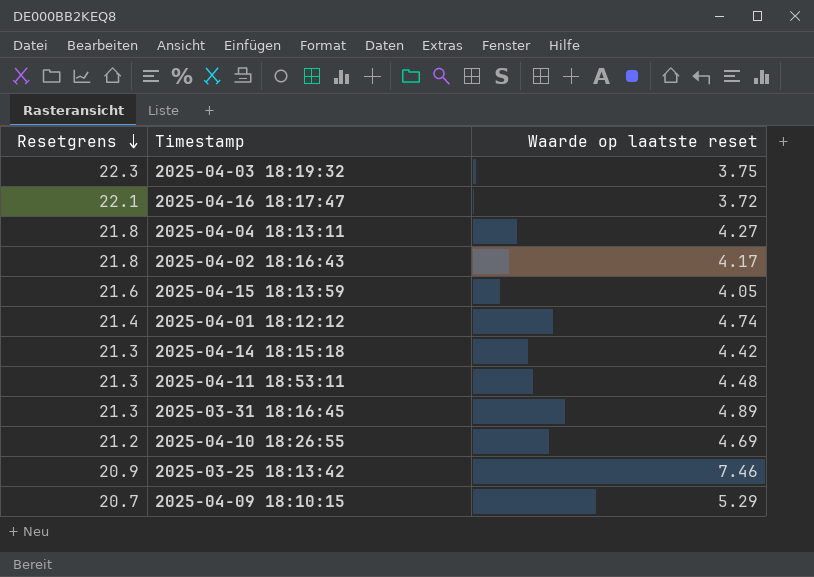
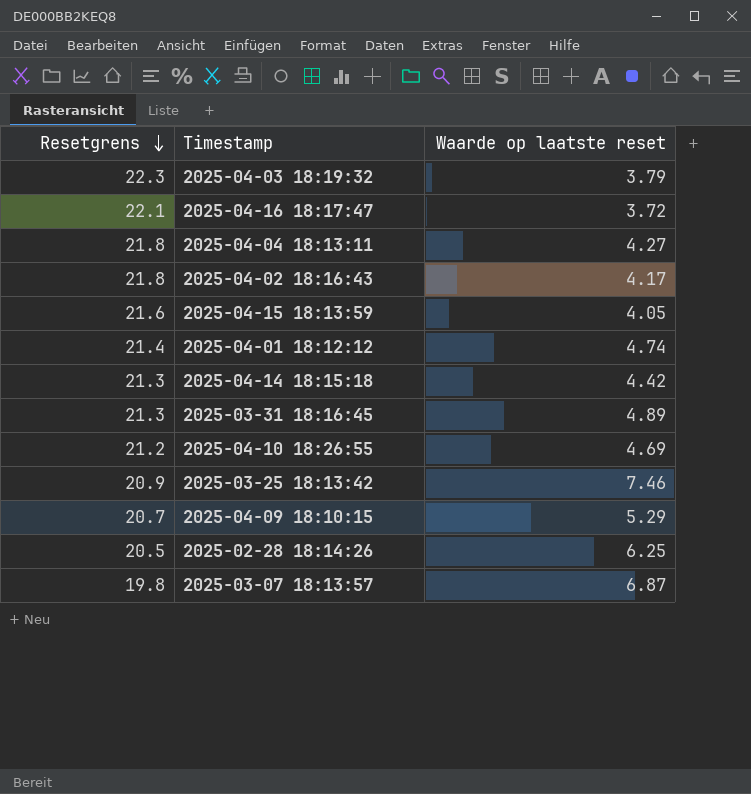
row 2025-04-11 18:53:11: 21.3 | 4.48 -> none
2025-04-03 18:19:32 | Waarde op laatste reset: 3.75 -> 3.79
row 2025-02-28 18:14:26: none -> 20.5 | 6.25
row 2025-03-07 18:13:57: none -> 19.8 | 6.87

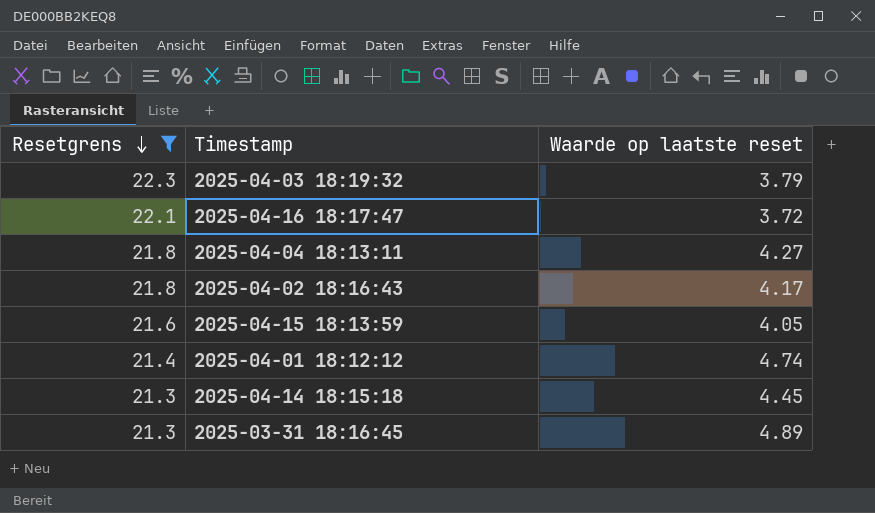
filter: none -> Resetgrens >= 21.3
2025-04-14 18:15:18 | Waarde op laatste reset: 4.42 -> 4.45

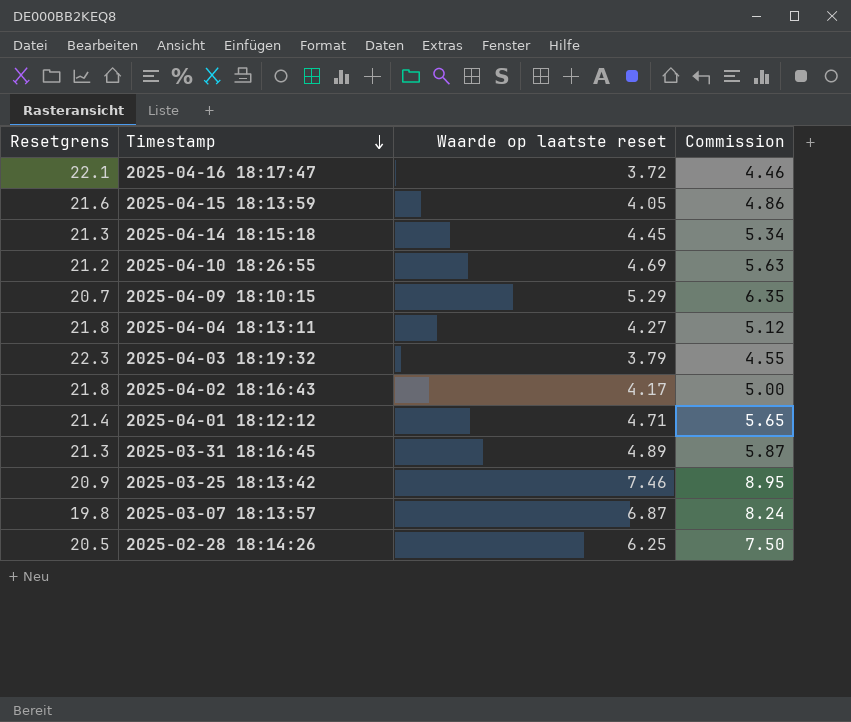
filter: Resetgrens >= 21.3 -> none
row order: Resetgrens descending -> Timestamp descending
column Commission | formula: none -> [Waarde op laatste reset] * 1.2
2025-04-01 18:12:12 | Waarde op laatste reset: 4.74 -> 4.71

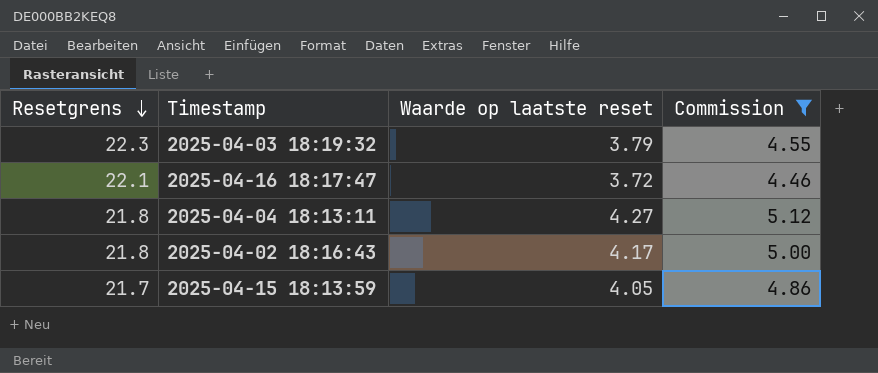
filter: none -> Commission <= 5.12
row order: Timestamp descending -> Resetgrens descending
2025-04-15 18:13:59 | Resetgrens: 21.6 -> 21.7

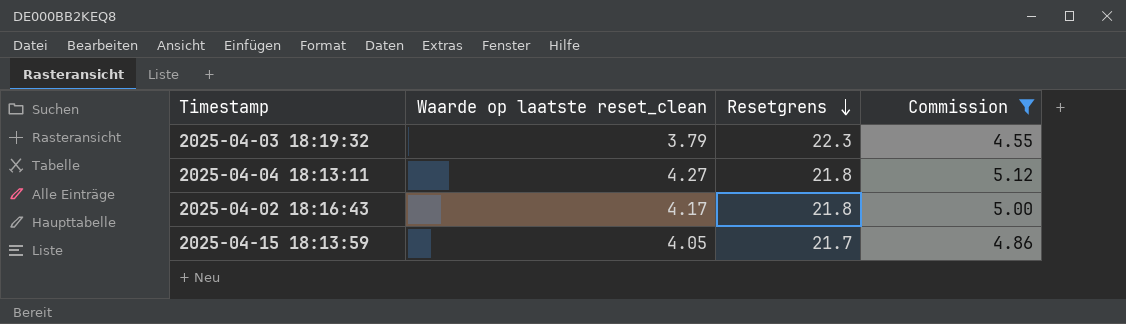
column name: Waarde op laatste reset -> Waarde op laatste reset_clean
column Resetgrens | position: 1 -> 3
row 2025-04-16 18:17:47: 22.1 | 3.72 | 4.46 -> none

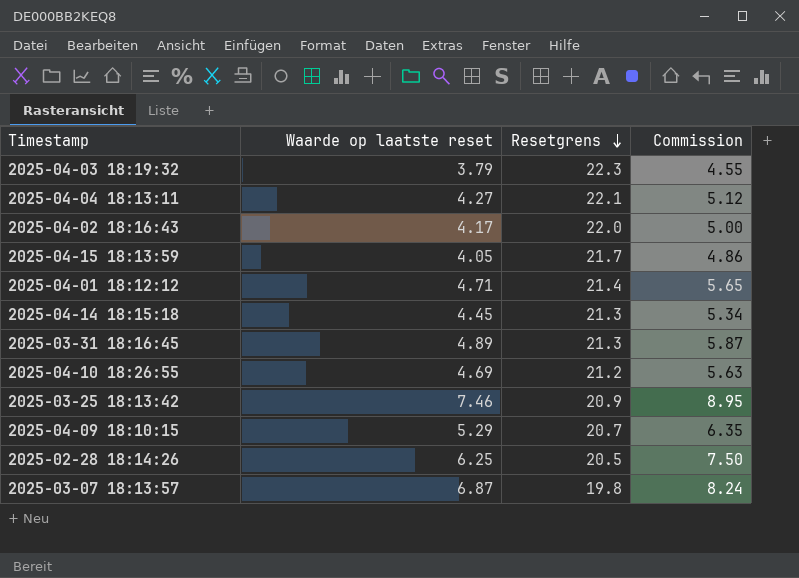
filter: Commission <= 5.12 -> none
column name: Waarde op laatste reset_clean -> Waarde op laatste reset
2025-04-04 18:13:11 | Resetgrens: 21.8 -> 22.1
2025-04-02 18:16:43 | Resetgrens: 21.8 -> 22.0

